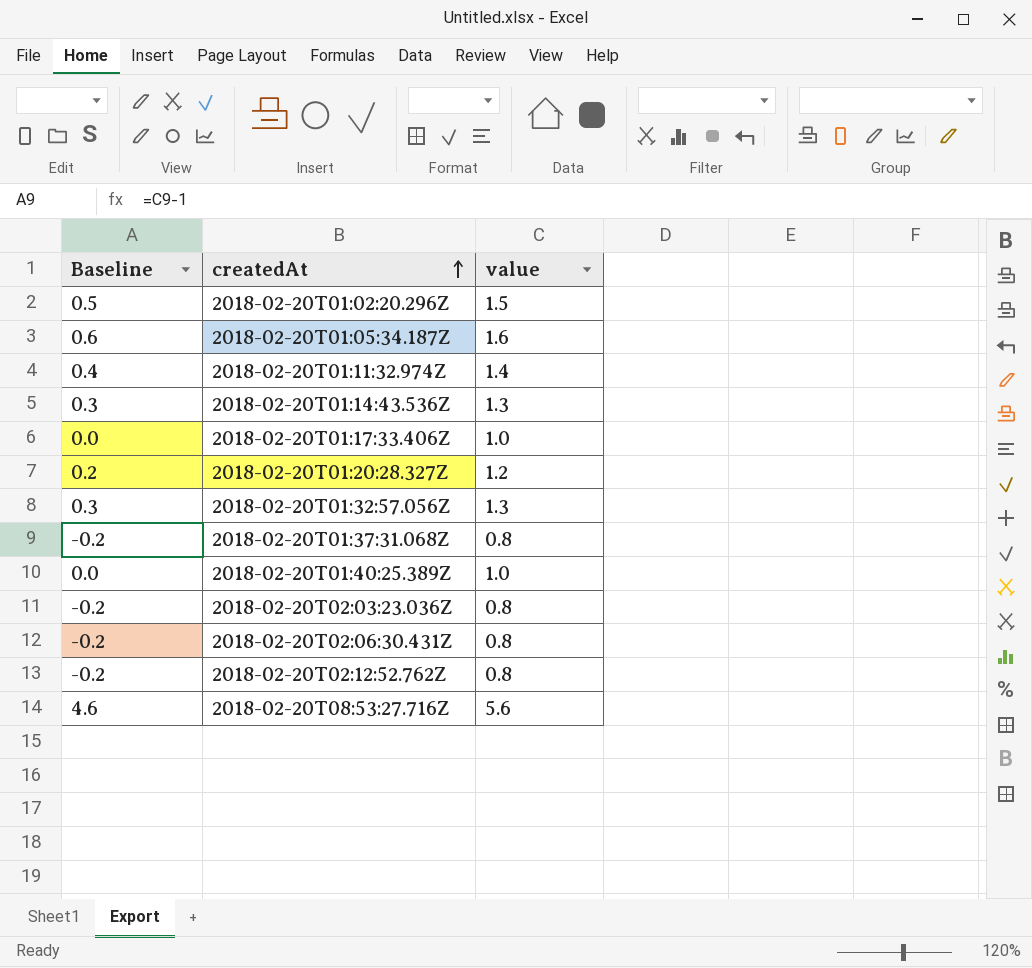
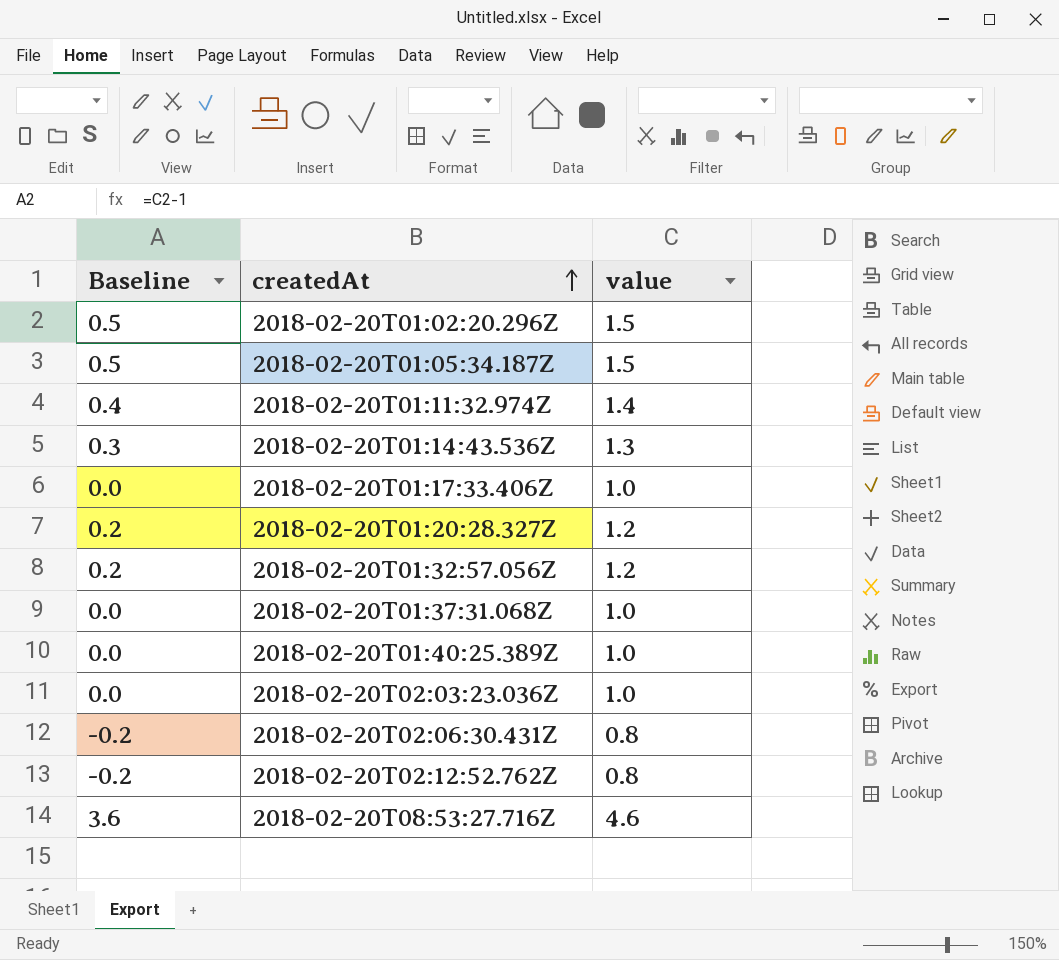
2018-02-20T01:05:34.187Z | Baseline: 0.6 -> 0.5
2018-02-20T01:05:34.187Z | value: 1.6 -> 1.5
2018-02-20T01:32:57.056Z | Baseline: 0.3 -> 0.2
2018-02-20T01:32:57.056Z | value: 1.3 -> 1.2
2018-02-20T01:37:31.068Z | Baseline: -0.2 -> 0.0
2018-02-20T01:37:31.068Z | value: 0.8 -> 1.0
2018-02-20T02:03:23.036Z | Baseline: -0.2 -> 0.0
2018-02-20T02:03:23.036Z | value: 0.8 -> 1.0
2018-02-20T08:53:27.716Z | Baseline: 4.6 -> 3.6
2018-02-20T08:53:27.716Z | value: 5.6 -> 4.6

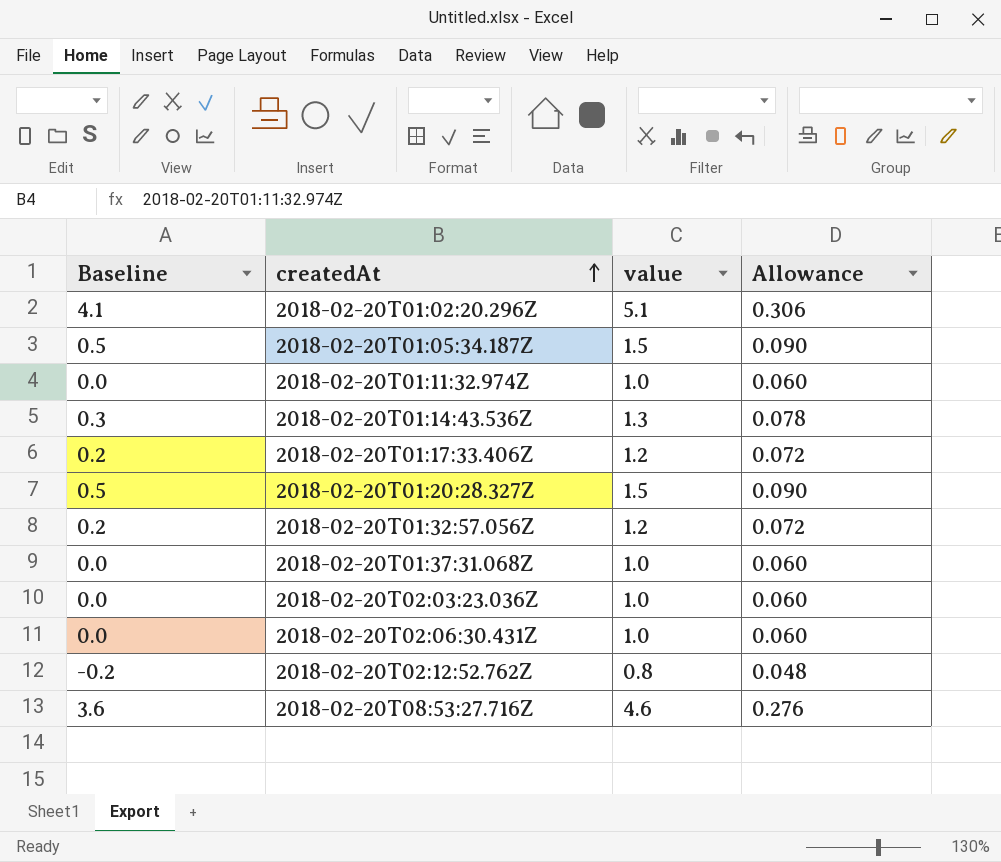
column Allowance | formula: none -> [value] * 0.06
row 2018-02-20T01:40:25.389Z: 0.0 | 1.0 -> none
2018-02-20T01:02:20.296Z | Baseline: 0.5 -> 4.1
2018-02-20T01:02:20.296Z | value: 1.5 -> 5.1
2018-02-20T01:11:32.974Z | Baseline: 0.4 -> 0.0
2018-02-20T01:11:32.974Z | value: 1.4 -> 1.0
2018-02-20T01:17:33.406Z | Baseline: 0.0 -> 0.2
2018-02-20T01:17:33.406Z | value: 1.0 -> 1.2
2018-02-20T01:20:28.327Z | Baseline: 0.2 -> 0.5
2018-02-20T01:20:28.327Z | value: 1.2 -> 1.5
2018-02-20T02:06:30.431Z | Baseline: -0.2 -> 0.0
2018-02-20T02:06:30.431Z | value: 0.8 -> 1.0

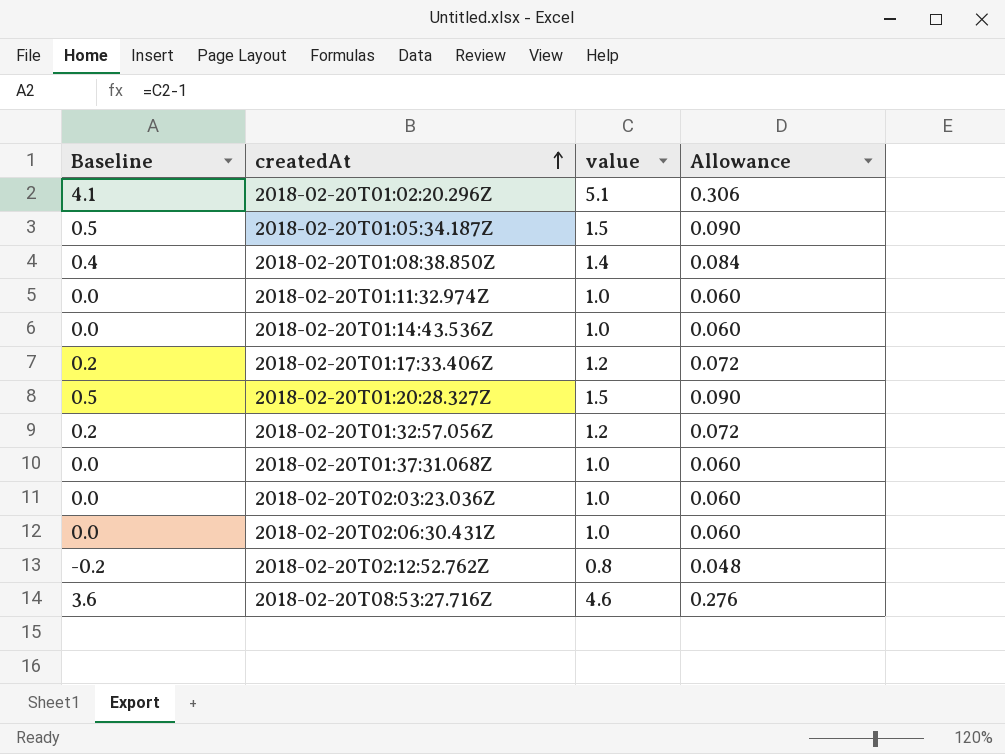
row 2018-02-20T01:08:38.850Z: none -> 0.4 | 1.4 | 0.084
2018-02-20T01:14:43.536Z | Baseline: 0.3 -> 0.0
2018-02-20T01:14:43.536Z | value: 1.3 -> 1.0
2018-02-20T01:14:43.536Z | Allowance: 0.078 -> 0.060

